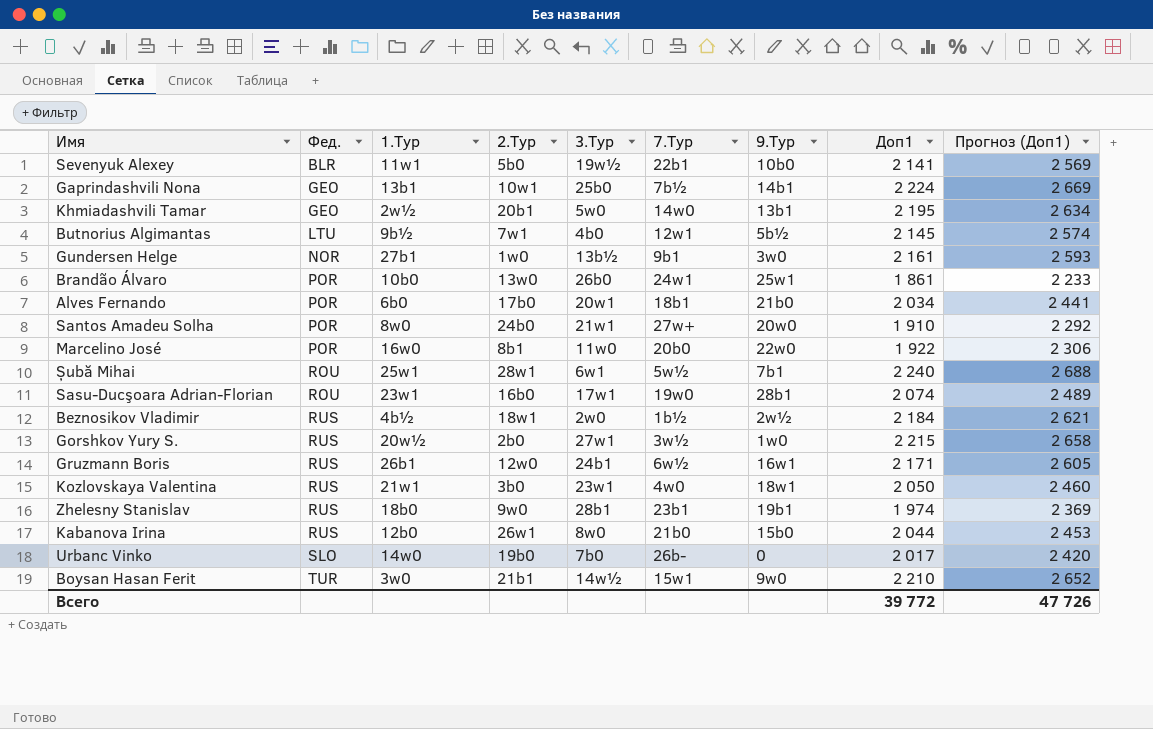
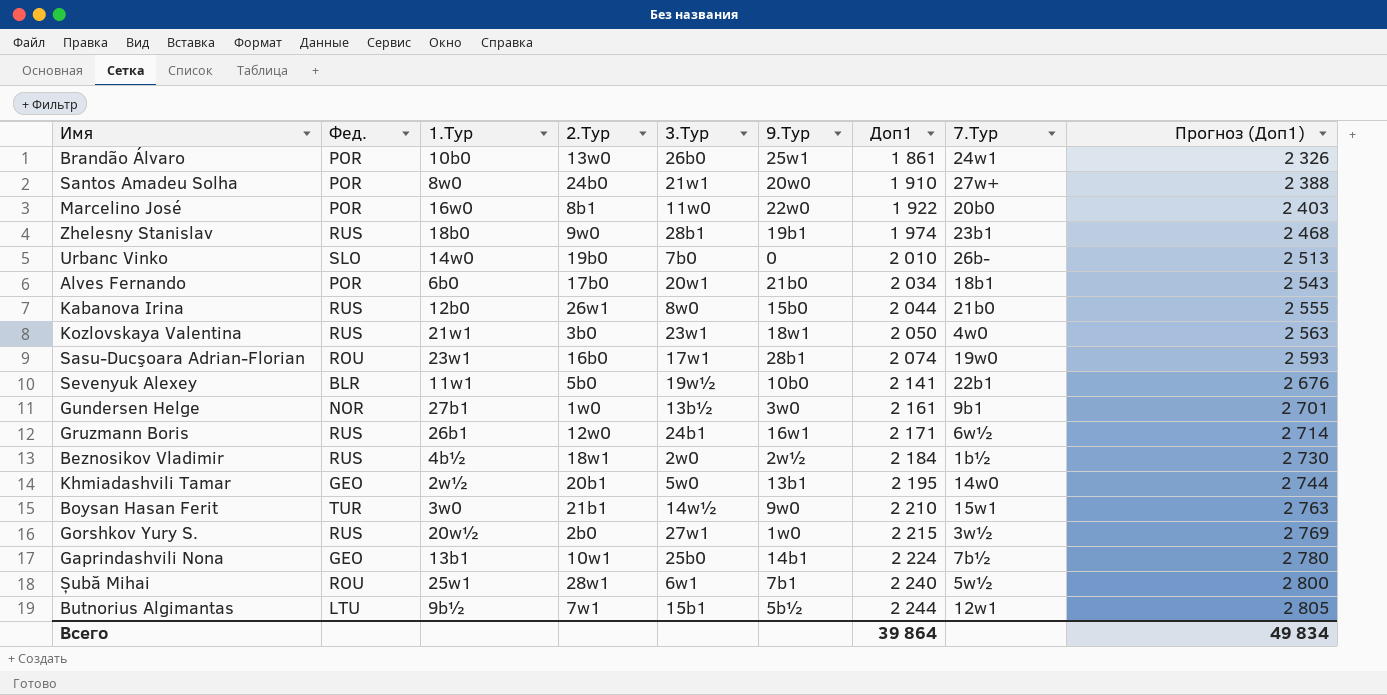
row order: Фед. ascending -> Доп1 ascending
column 7.Тур | position: 6 -> 8
column Прогноз (Доп1) | formula: [Доп1] * 1,2 -> [Доп1] * 1,25
Urbanc Vinko | Доп1: 2 017 -> 2 010
Butnorius Algimantas | 3.Тур: 4b0 -> 15b1
Butnorius Algimantas | Доп1: 2 145 -> 2 244
Всего | Доп1: 39 772 -> 39 864
Всего | Прогноз (Доп1): 47 726 -> 49 834

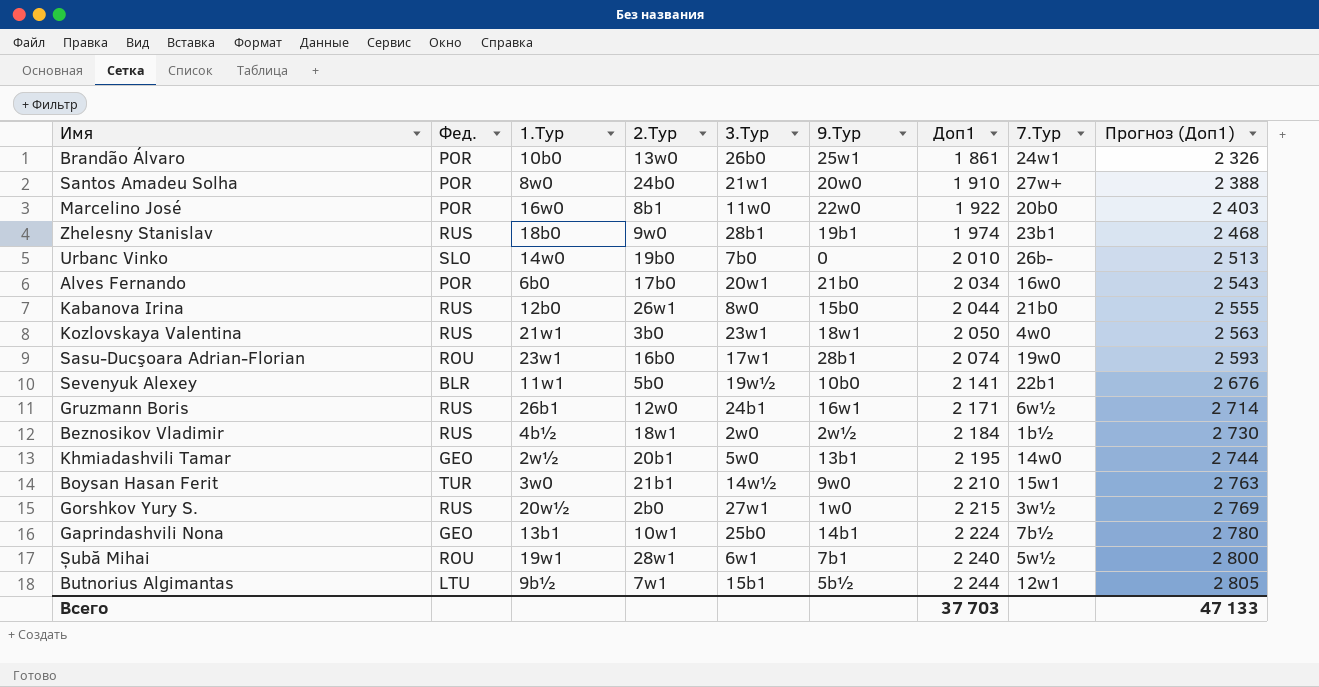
row Gundersen Helge: NOR | 27b1 | 1w0 | 13b½ | 3w0 | 2 161 | 9b1 | 2 701 -> none
Alves Fernando | 7.Тур: 18b1 -> 16w0
Șubă Mihai | 1.Тур: 25w1 -> 19w1
Всего | Доп1: 39 864 -> 37 703
Всего | Прогноз (Доп1): 49 834 -> 47 133

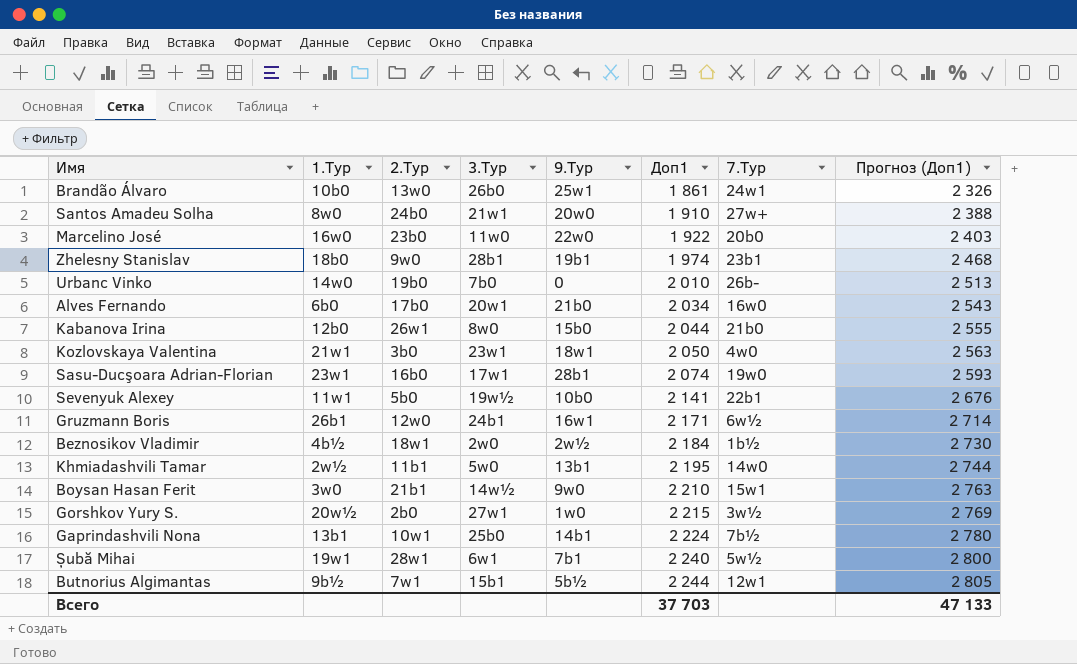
column Фед. | position: 2 -> none
Marcelino José | 2.Тур: 8b1 -> 23b0
Khmiadashvili Tamar | 2.Тур: 20b1 -> 11b1

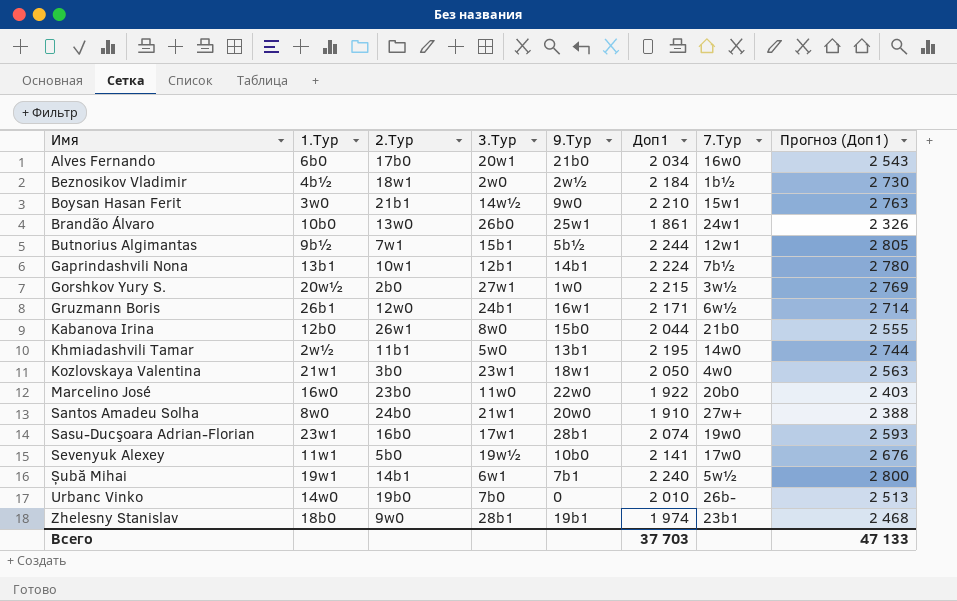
row order: Доп1 ascending -> Имя ascending
Gaprindashvili Nona | 3.Тур: 25b0 -> 12b1
Sevenyuk Alexey | 7.Тур: 22b1 -> 17w0
Șubă Mihai | 2.Тур: 28w1 -> 14b1

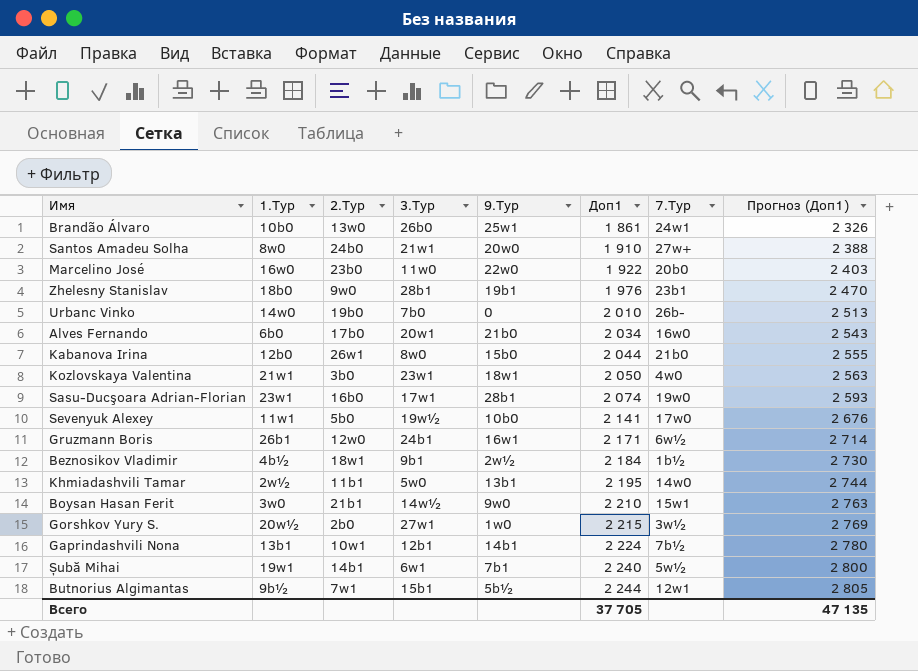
row order: Имя ascending -> Доп1 ascending
Zhelesny Stanislav | Доп1: 1 974 -> 1 976
Zhelesny Stanislav | Прогноз (Доп1): 2 468 -> 2 470
Beznosikov Vladimir | 3.Тур: 2w0 -> 9b1
Всего | Доп1: 37 703 -> 37 705
Всего | Прогноз (Доп1): 47 133 -> 47 135

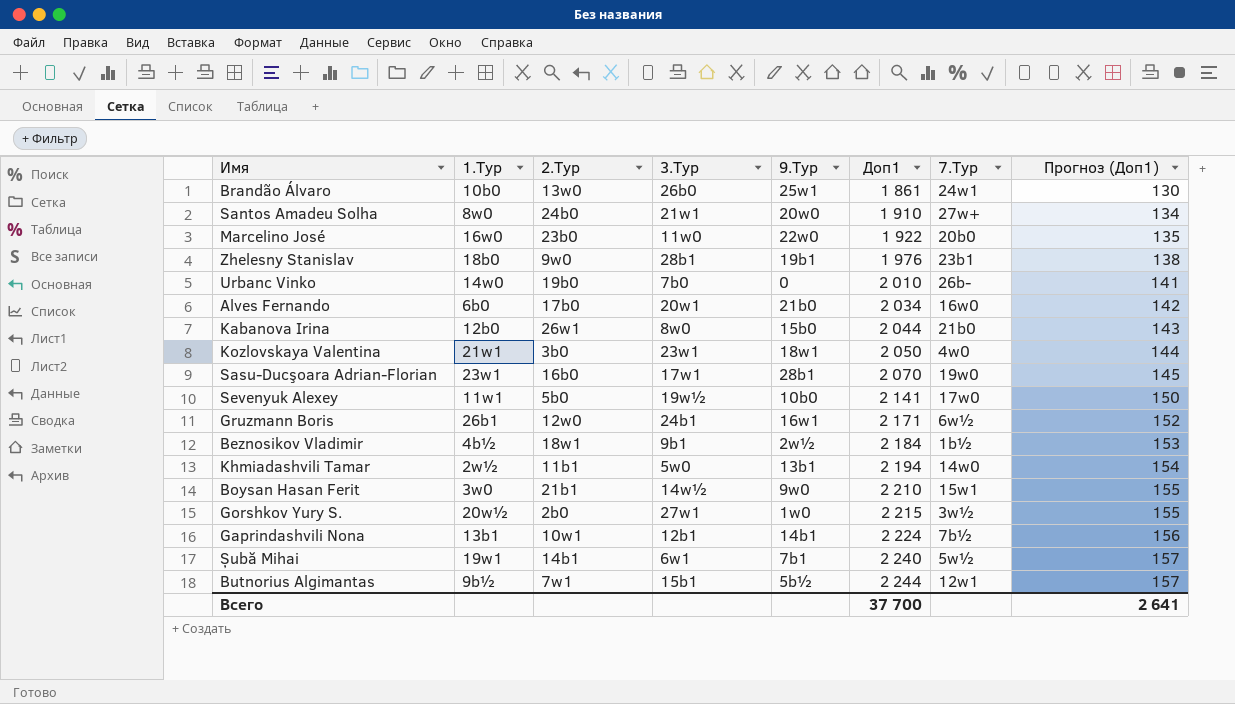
column Прогноз (Доп1) | formula: [Доп1] * 1,25 -> [Доп1] * 0,07
Sasu-Ducşoara Adrian-Florian | Доп1: 2 074 -> 2 070
Khmiadashvili Tamar | Доп1: 2 195 -> 2 194
Всего | Доп1: 37 705 -> 37 700
Всего | Прогноз (Доп1): 47 135 -> 2 641

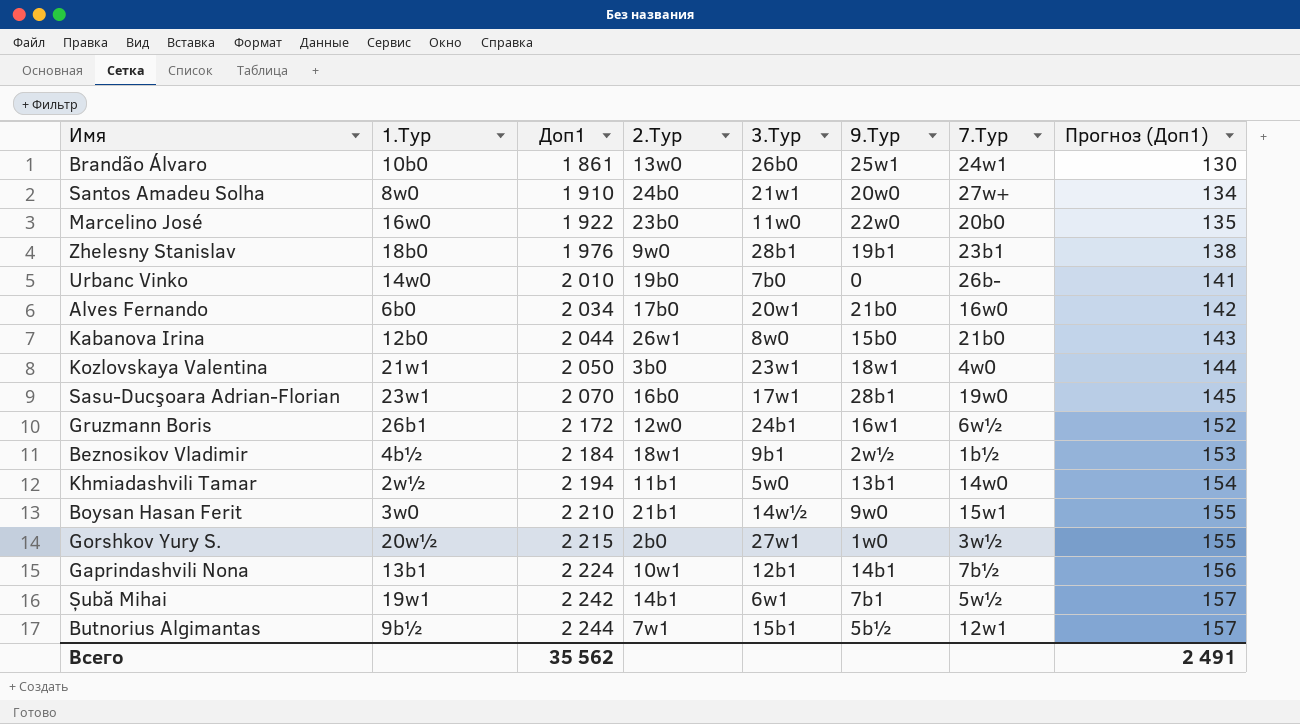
column Доп1 | position: 6 -> 3
row Sevenyuk Alexey: 11w1 | 5b0 | 19w½ | 10b0 | 2 141 | 17w0 | 150 -> none
Gruzmann Boris | Доп1: 2 171 -> 2 172
Șubă Mihai | Доп1: 2 240 -> 2 242
Всего | Доп1: 37 700 -> 35 562
Всего | Прогноз (Доп1): 2 641 -> 2 491

